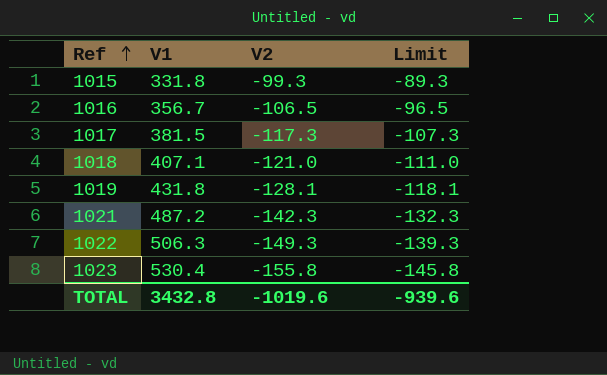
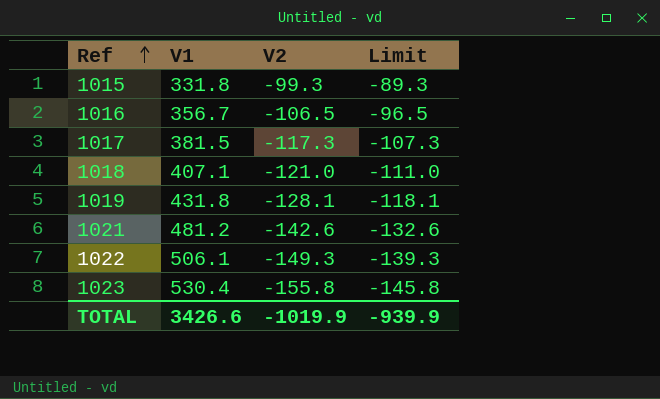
1021 | V1: 487.2 -> 481.2
1021 | V2: -142.3 -> -142.6
1021 | Limit: -132.3 -> -132.6
1022 | V1: 506.3 -> 506.1
TOTAL | V1: 3432.8 -> 3426.6
TOTAL | V2: -1019.6 -> -1019.9
TOTAL | Limit: -939.6 -> -939.9

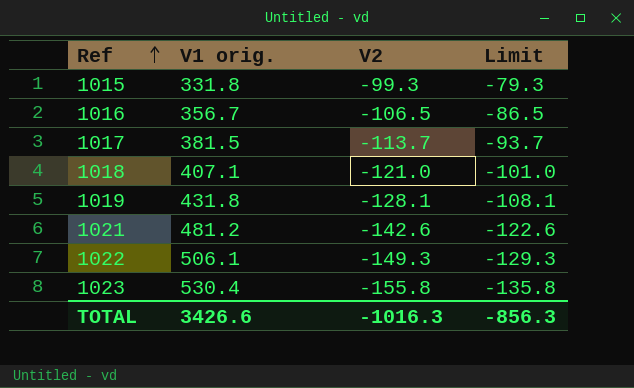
column name: V1 -> V1 orig.
column Limit | formula: [V2] + 10 -> [V2] + 20
1017 | V2: -117.3 -> -113.7
TOTAL | V2: -1019.9 -> -1016.3
TOTAL | Limit: -939.9 -> -856.3

